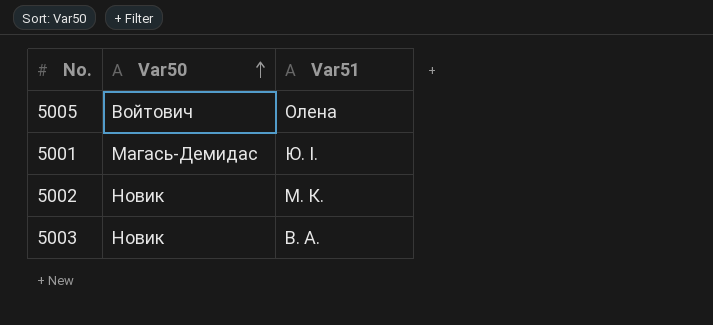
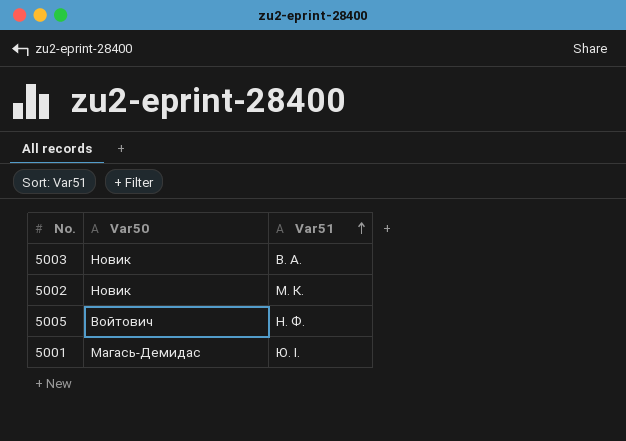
row order: Var50 ascending -> Var51 ascending
5005 | Var51: Олена -> Н. Ф.

